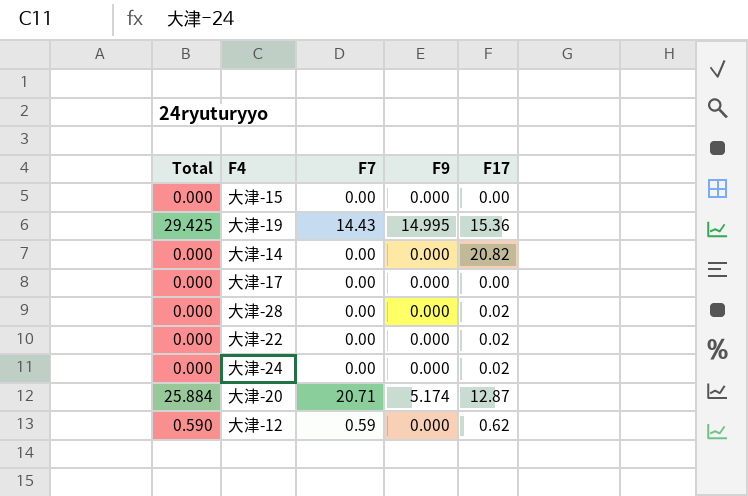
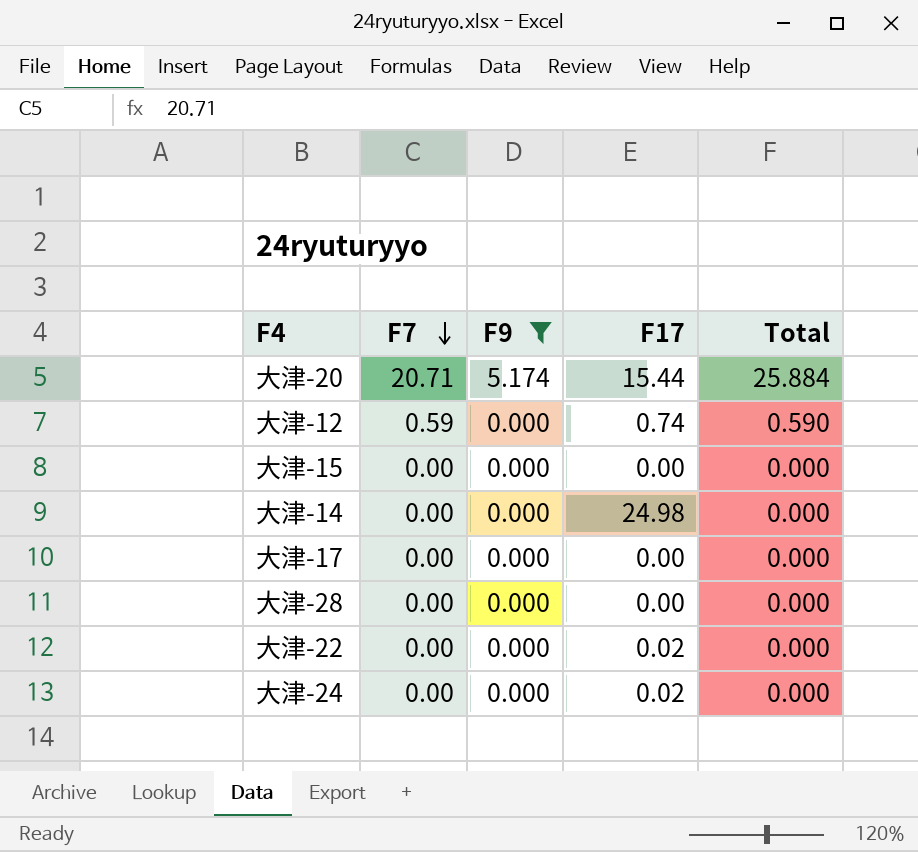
filter: none -> F9 != 14.995
row order: none -> F7 descending
column Total | position: 1 -> 5
大津-20 | F17: 12.87 -> 15.44
大津-12 | F17: 0.62 -> 0.74
大津-14 | F17: 20.82 -> 24.98
大津-28 | F17: 0.02 -> 0.00

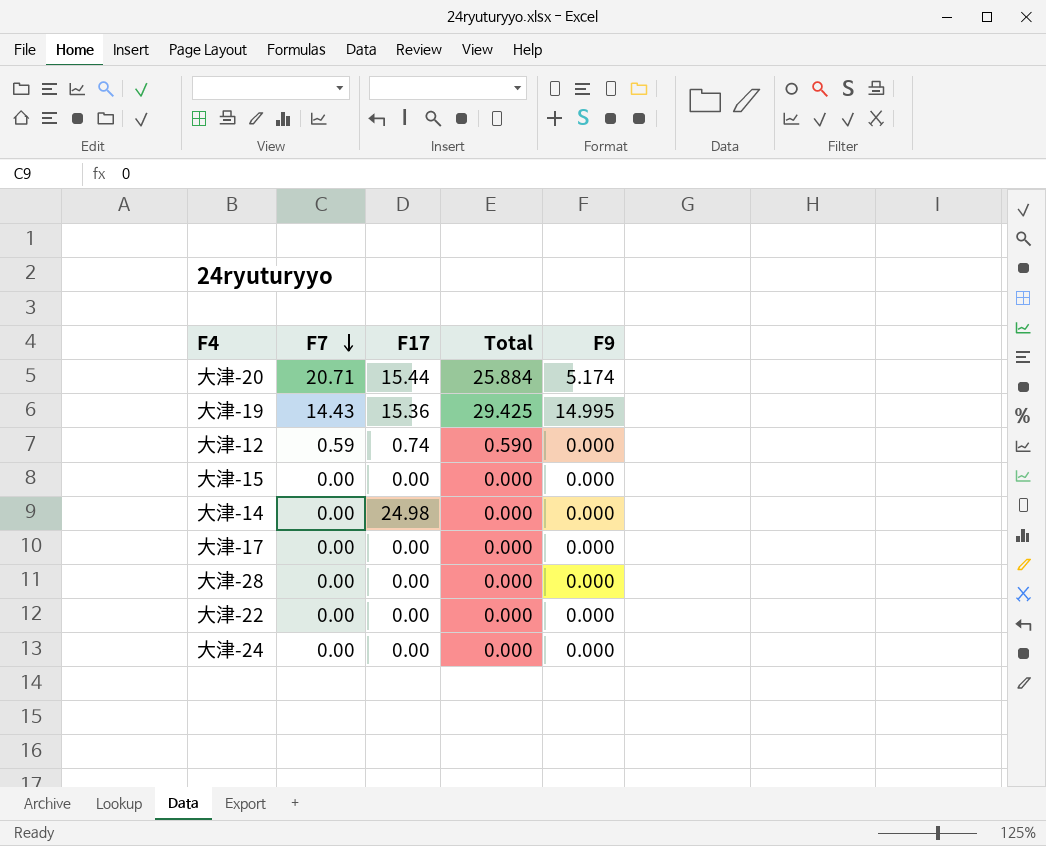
filter: F9 != 14.995 -> none
column F9 | position: 3 -> 5
大津-22 | F17: 0.02 -> 0.00
大津-24 | F17: 0.02 -> 0.00

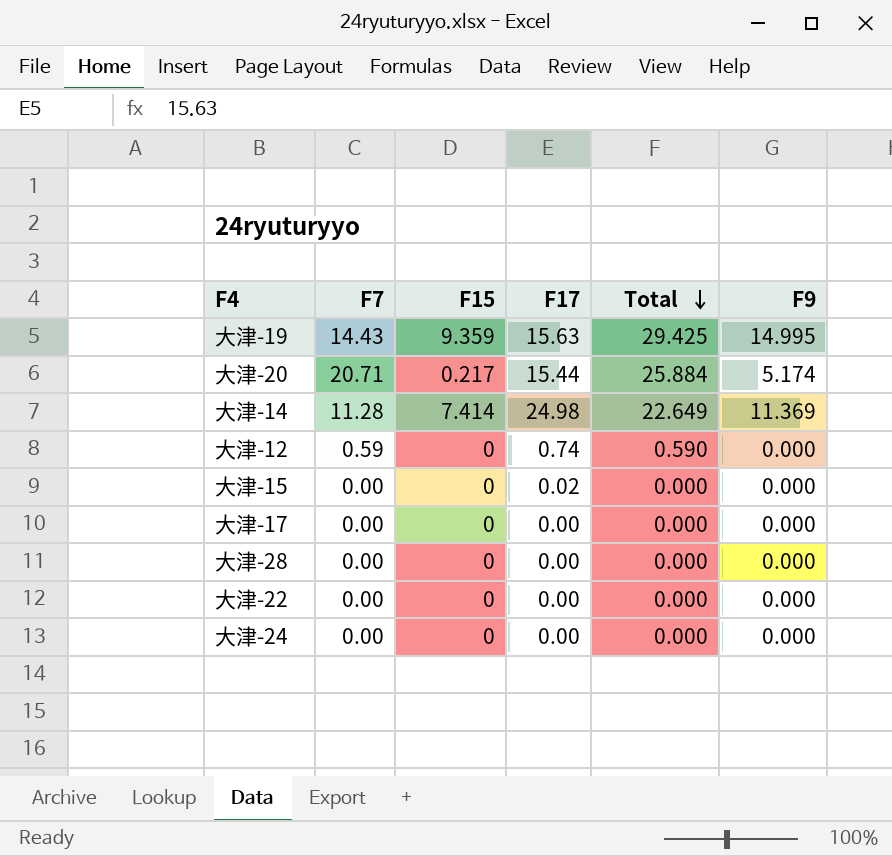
row order: F7 descending -> Total descending
column F15 | position: none -> 3
大津-19 | F17: 15.36 -> 15.63
大津-14 | F7: 0.00 -> 11.28
大津-14 | Total: 0.000 -> 22.649
大津-14 | F9: 0.000 -> 11.369
大津-15 | F17: 0.00 -> 0.02

